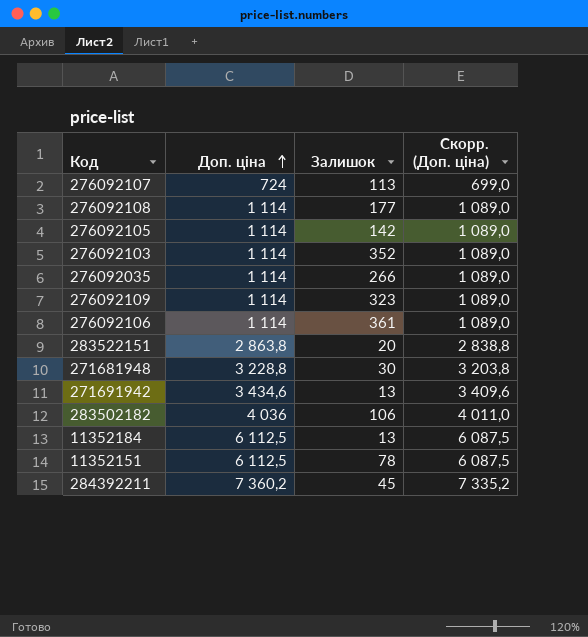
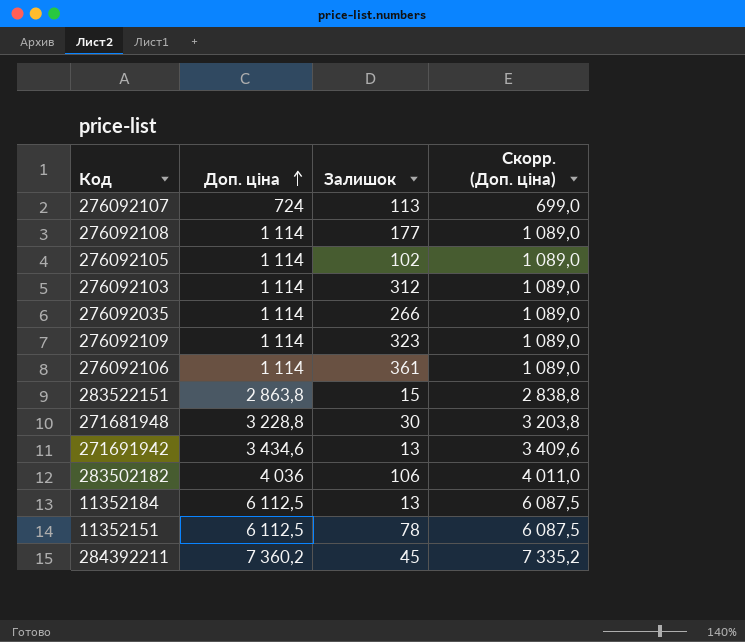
276092105 | Залишок: 142 -> 102
276092103 | Залишок: 352 -> 312
283522151 | Залишок: 20 -> 15

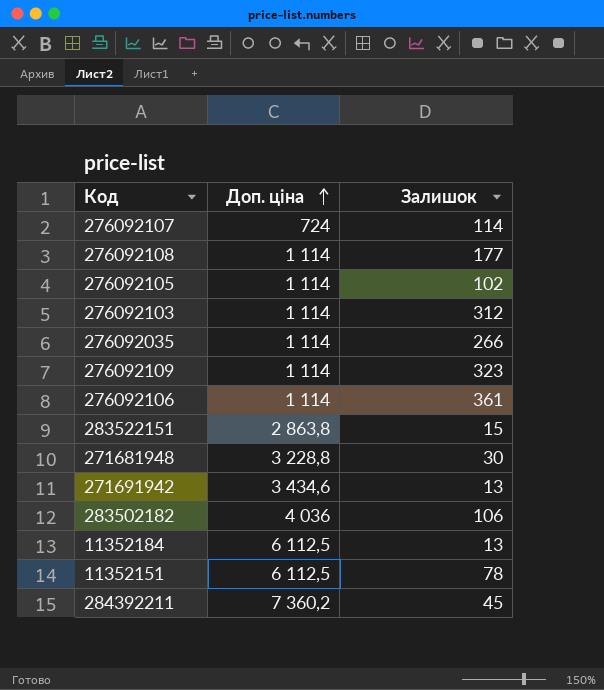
column Скорр. (Доп. ціна) | formula: [Доп. ціна] - 25 -> none
276092107 | Залишок: 113 -> 114

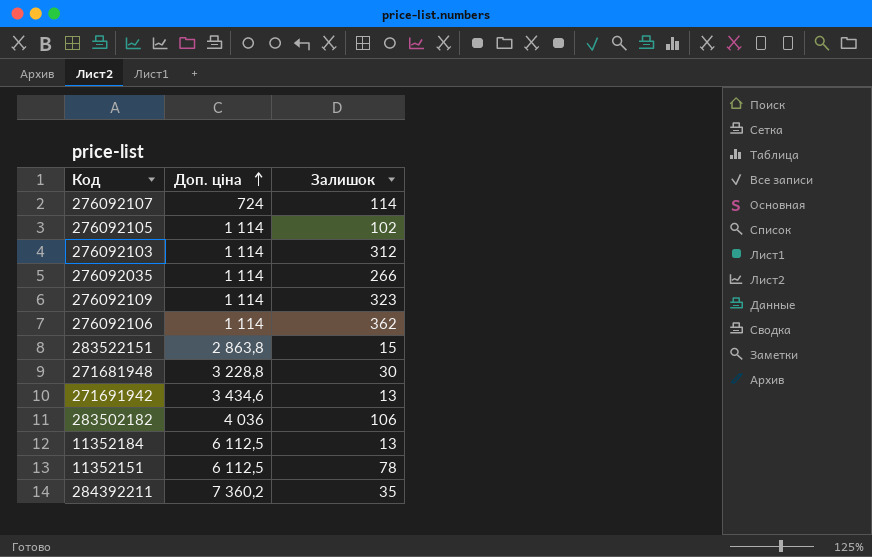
row 276092108: 1 114 | 177 -> none
276092106 | Залишок: 361 -> 362
284392211 | Залишок: 45 -> 35

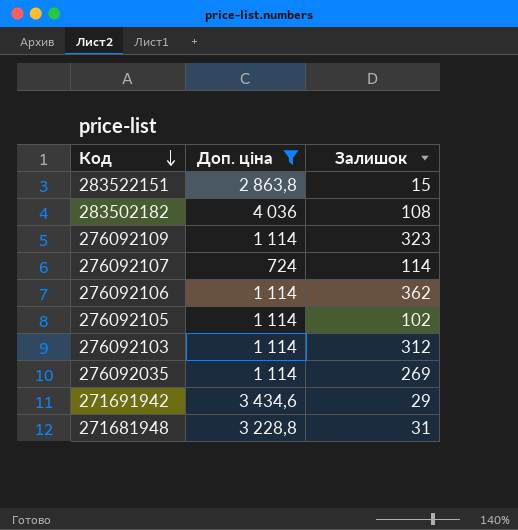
filter: none -> Доп. ціна <= 4 036
row order: Доп. ціна ascending -> Код descending
283502182 | Залишок: 106 -> 108
276092035 | Залишок: 266 -> 269
271691942 | Залишок: 13 -> 29
271681948 | Залишок: 30 -> 31

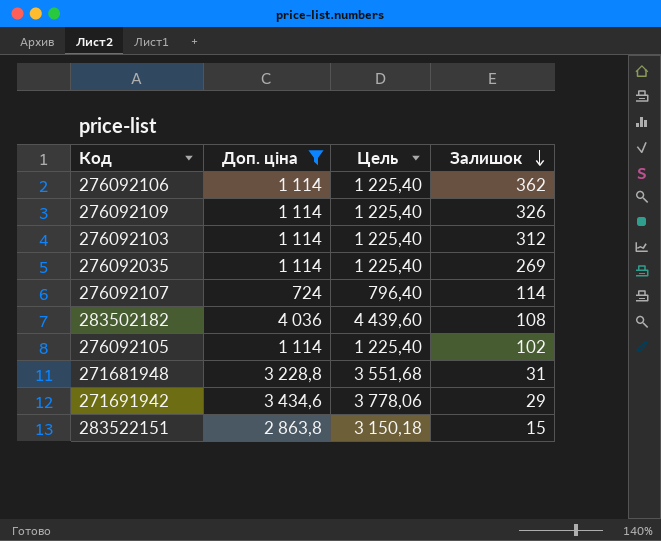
row order: Код descending -> Залишок descending
column Цель | formula: none -> [Доп. ціна] * 1,1
276092109 | Залишок: 323 -> 326

